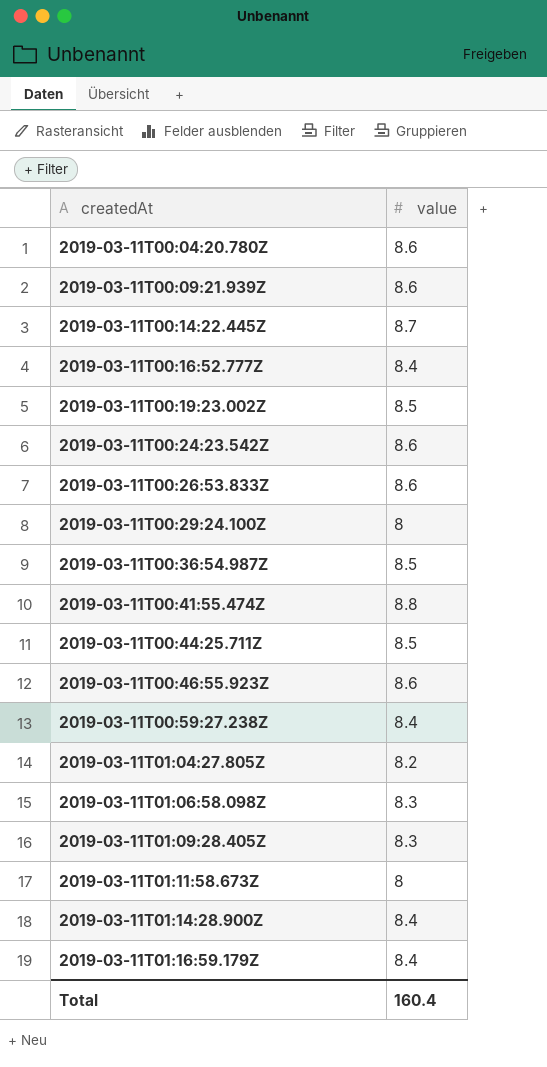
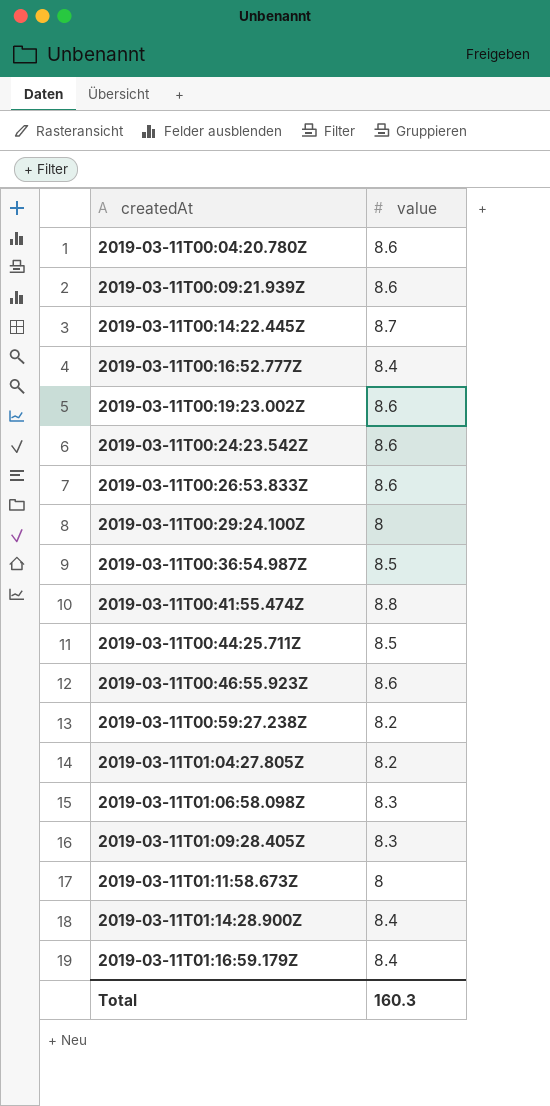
2019-03-11T00:19:23.002Z | value: 8.5 -> 8.6
2019-03-11T00:59:27.238Z | value: 8.4 -> 8.2
Total | value: 160.4 -> 160.3

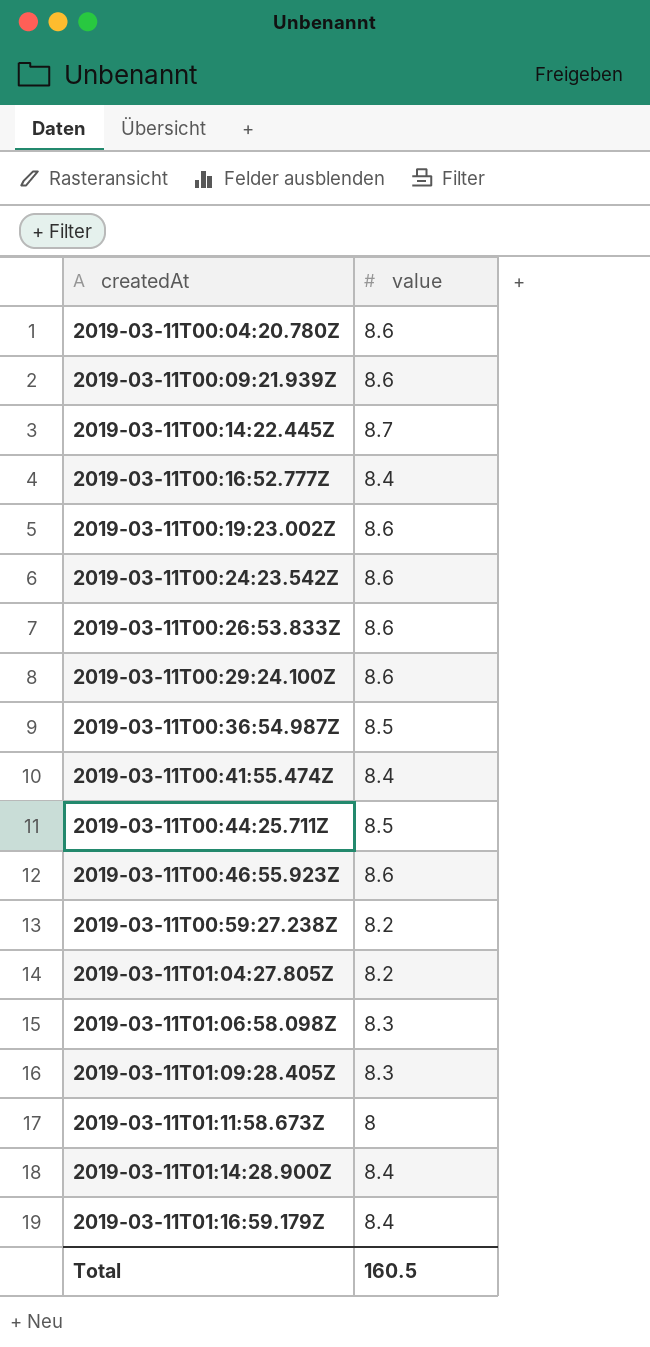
2019-03-11T00:29:24.100Z | value: 8 -> 8.6
2019-03-11T00:41:55.474Z | value: 8.8 -> 8.4
Total | value: 160.3 -> 160.5

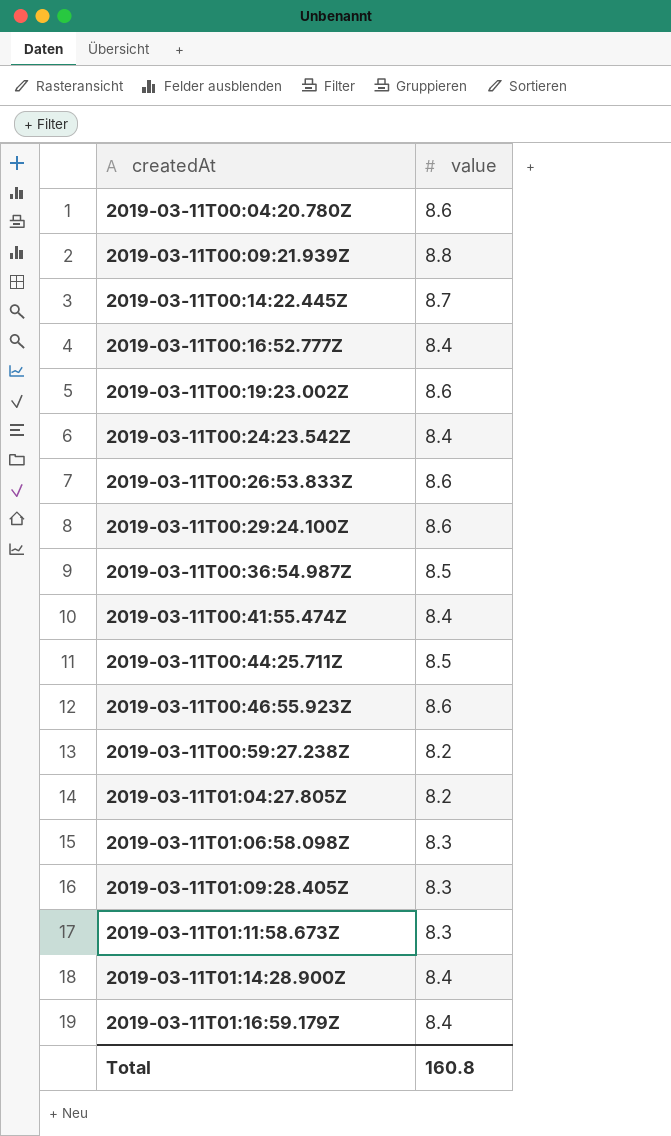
2019-03-11T00:09:21.939Z | value: 8.6 -> 8.8
2019-03-11T00:24:23.542Z | value: 8.6 -> 8.4
2019-03-11T01:11:58.673Z | value: 8 -> 8.3
Total | value: 160.5 -> 160.8

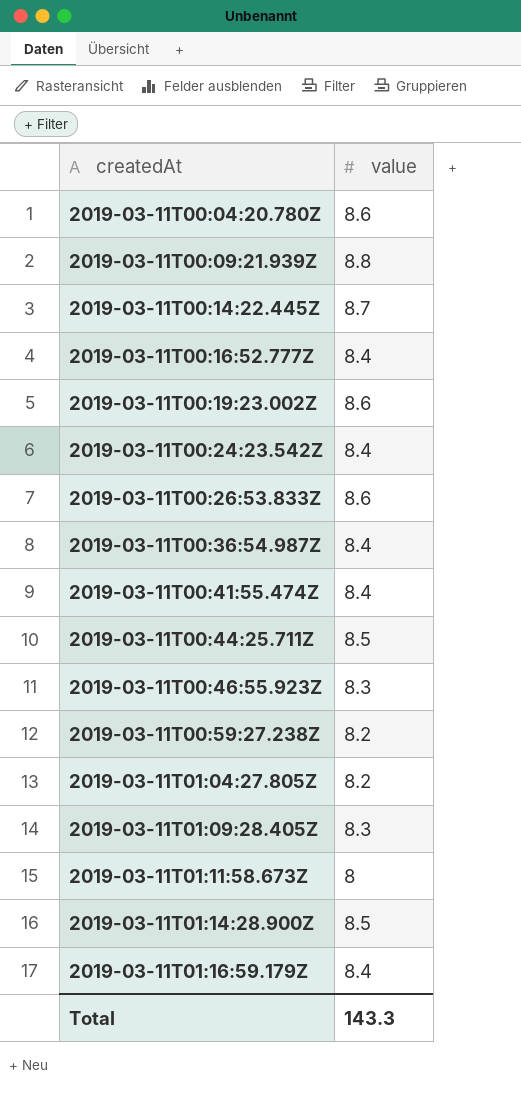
row 2019-03-11T00:29:24.100Z: 8.6 -> none
row 2019-03-11T01:06:58.098Z: 8.3 -> none
2019-03-11T00:36:54.987Z | value: 8.5 -> 8.4
2019-03-11T00:46:55.923Z | value: 8.6 -> 8.3
2019-03-11T01:11:58.673Z | value: 8.3 -> 8
2019-03-11T01:14:28.900Z | value: 8.4 -> 8.5
Total | value: 160.8 -> 143.3

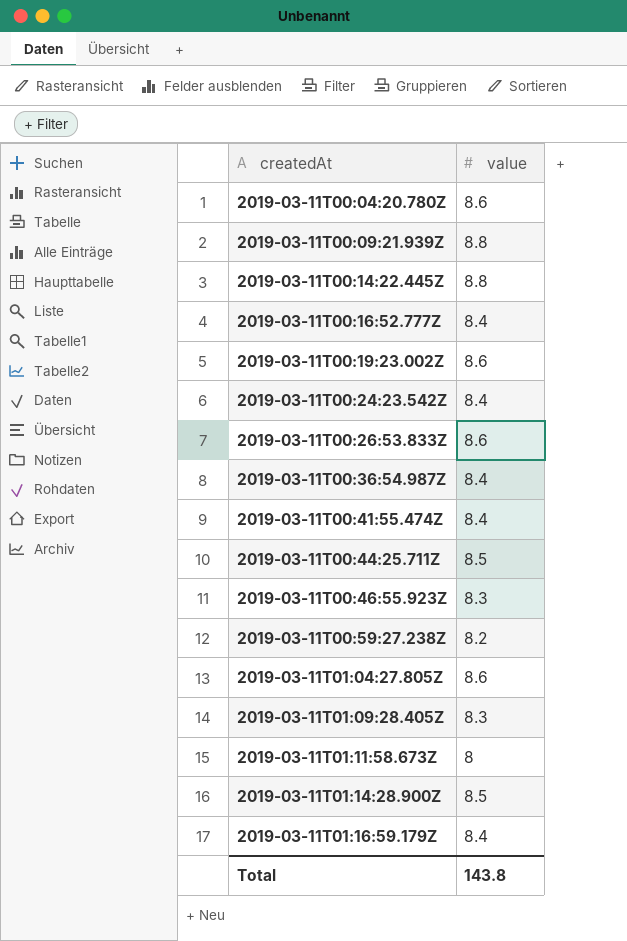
2019-03-11T00:14:22.445Z | value: 8.7 -> 8.8
2019-03-11T01:04:27.805Z | value: 8.2 -> 8.6
Total | value: 143.3 -> 143.8

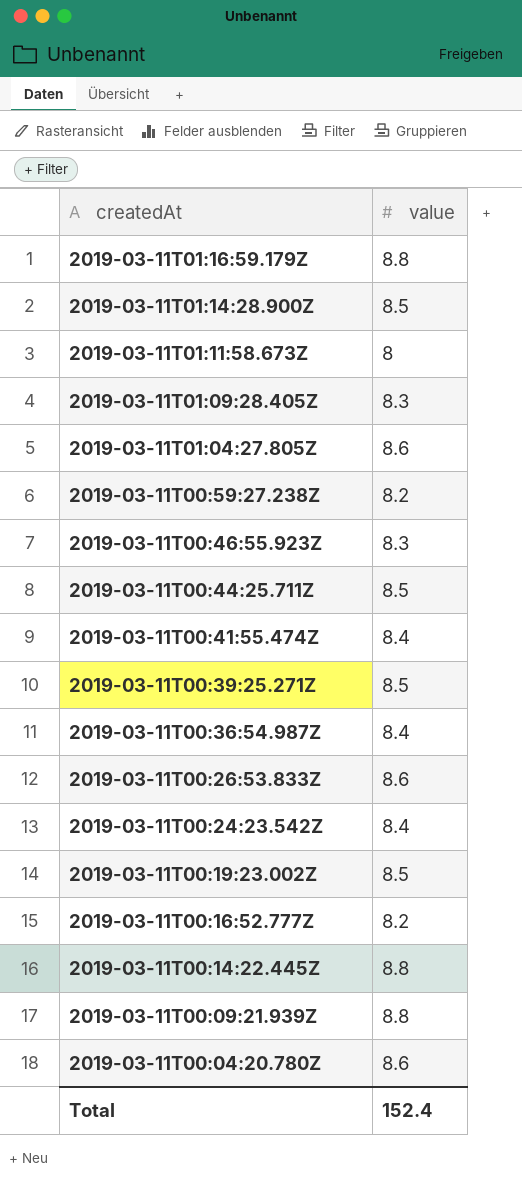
row order: createdAt ascending -> createdAt descending
2019-03-11T01:16:59.179Z | value: 8.4 -> 8.8
row 2019-03-11T00:39:25.271Z: none -> 8.5
2019-03-11T00:19:23.002Z | value: 8.6 -> 8.5
2019-03-11T00:16:52.777Z | value: 8.4 -> 8.2
Total | value: 143.8 -> 152.4

